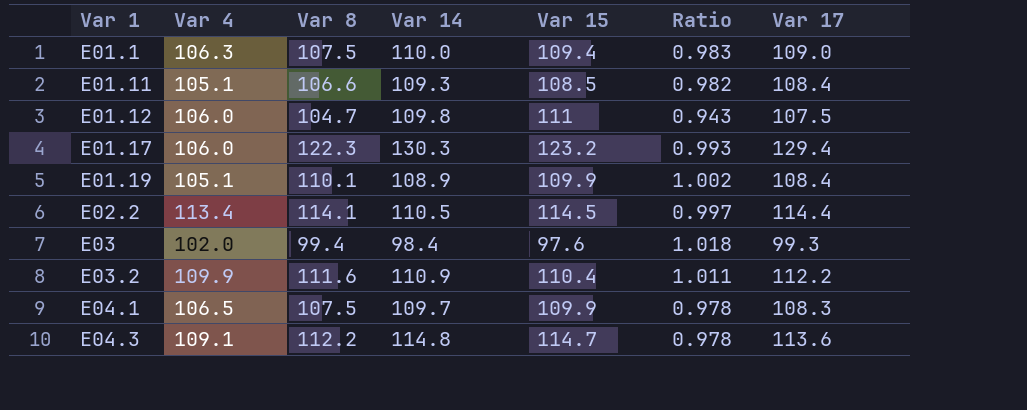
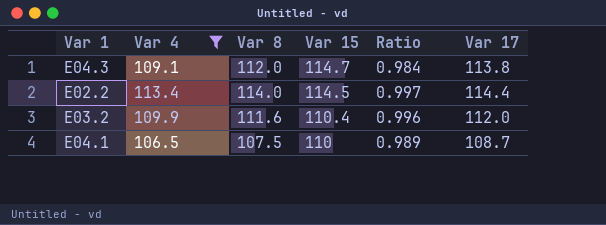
filter: none -> Var 4 >= 106.5
row order: Var 1 ascending -> Var 15 descending
column Var 14 | position: 4 -> none
column Ratio | formula: [Var 8] / [Var 15] -> [Var 8] / [Var 17]
E04.3 | Var 8: 112.2 -> 112.0
E04.3 | Var 17: 113.6 -> 113.8
E02.2 | Var 8: 114.1 -> 114.0
E03.2 | Var 17: 112.2 -> 112.0
E04.1 | Var 15: 109.9 -> 110
E04.1 | Var 17: 108.3 -> 108.7

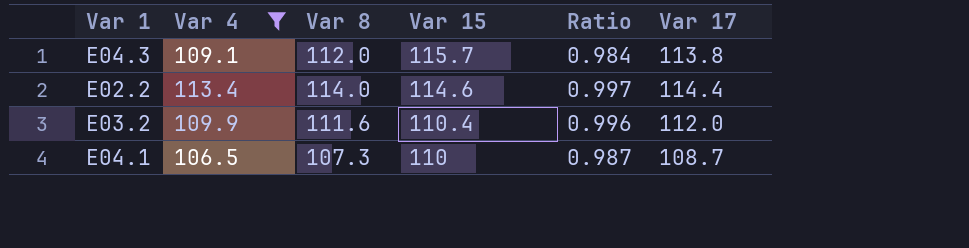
E04.3 | Var 15: 114.7 -> 115.7
E02.2 | Var 15: 114.5 -> 114.6
E04.1 | Var 8: 107.5 -> 107.3
E04.1 | Ratio: 0.989 -> 0.987

